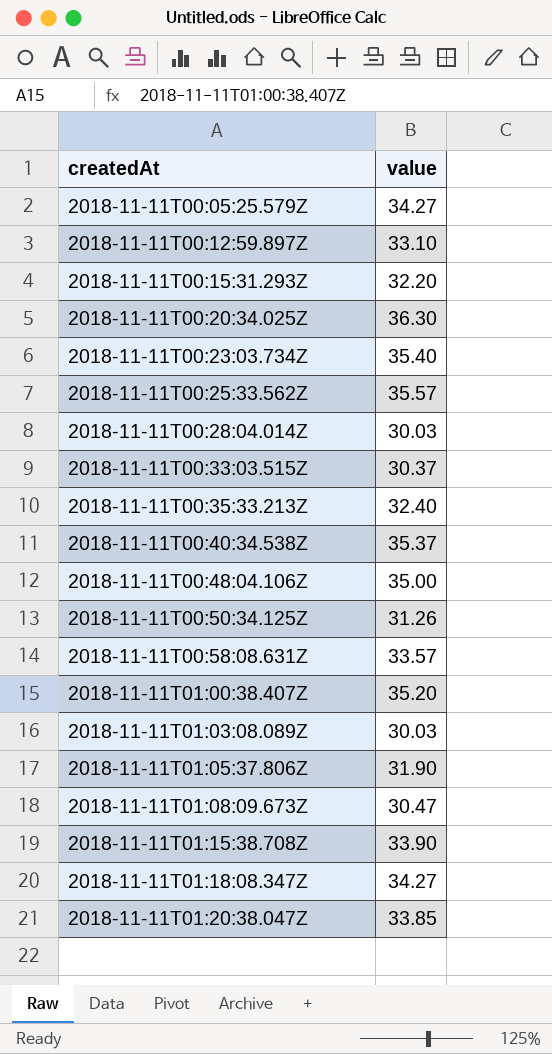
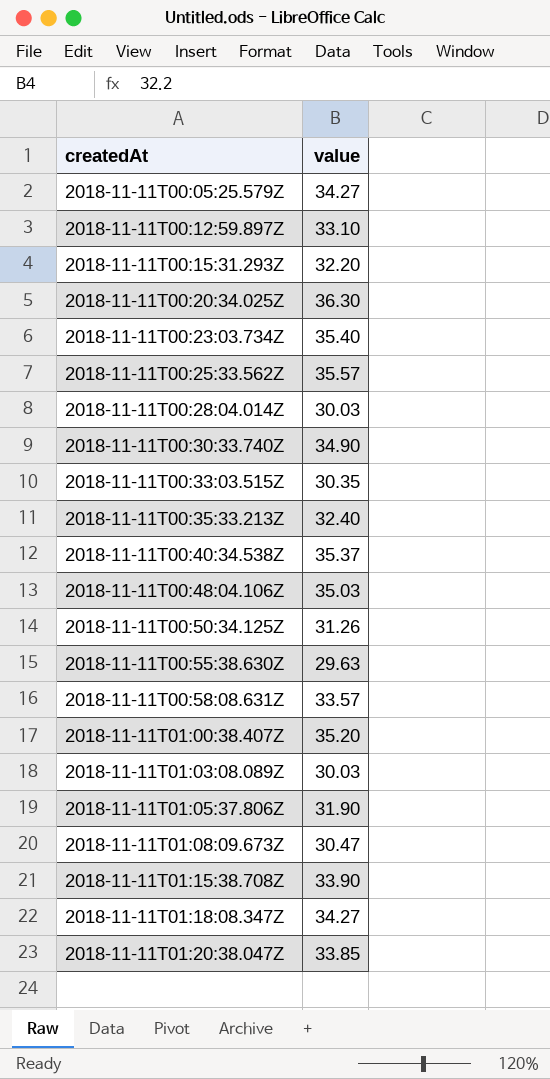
row 2018-11-11T00:30:33.740Z: none -> 34.90
2018-11-11T00:33:03.515Z | value: 30.37 -> 30.35
2018-11-11T00:48:04.106Z | value: 35.00 -> 35.03
row 2018-11-11T00:55:38.630Z: none -> 29.63

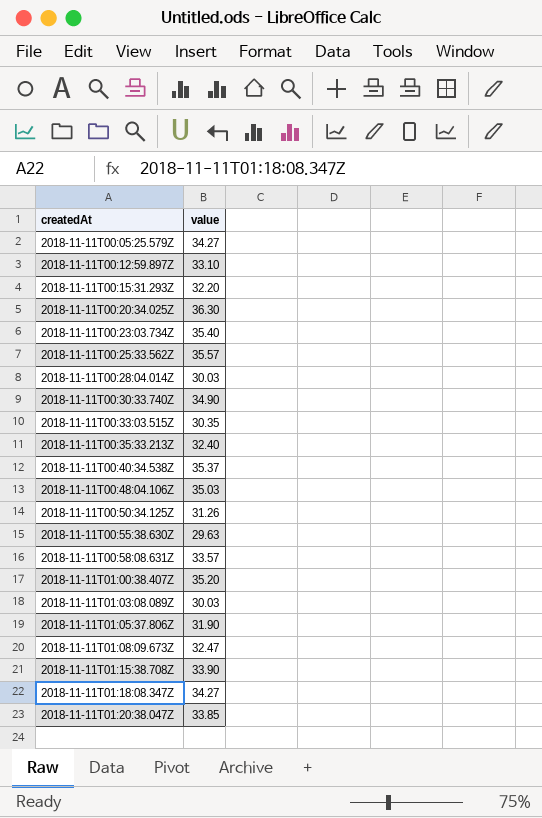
2018-11-11T01:08:09.673Z | value: 30.47 -> 32.47

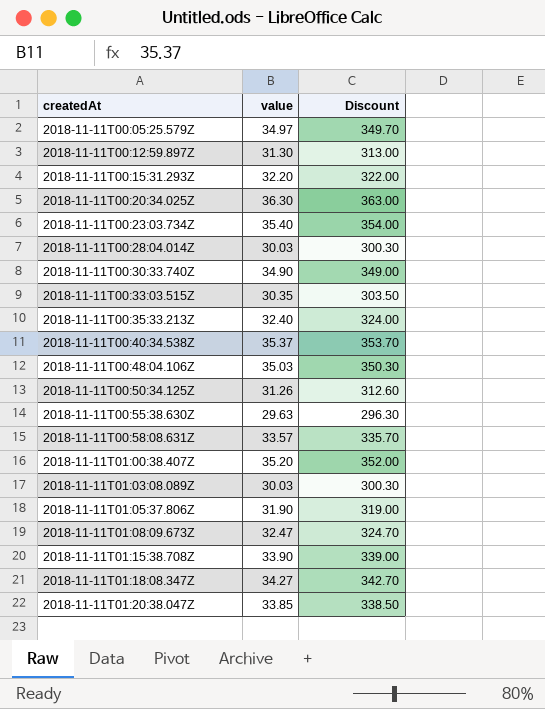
column Discount | formula: none -> [value] * 10
row 2018-11-11T00:25:33.562Z: 35.57 -> none
2018-11-11T00:05:25.579Z | value: 34.27 -> 34.97
2018-11-11T00:12:59.897Z | value: 33.10 -> 31.30

